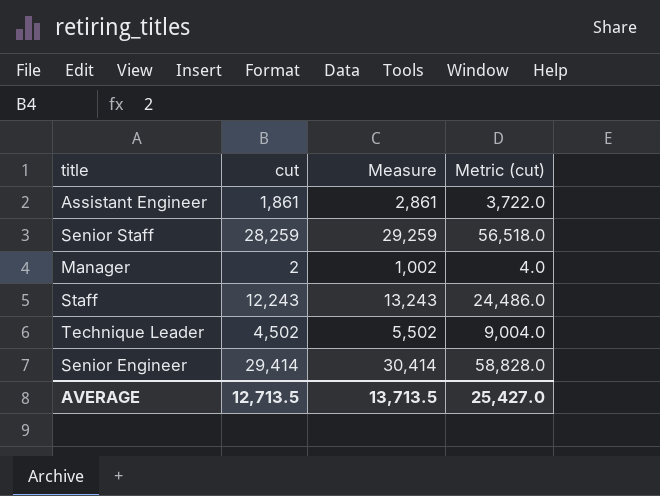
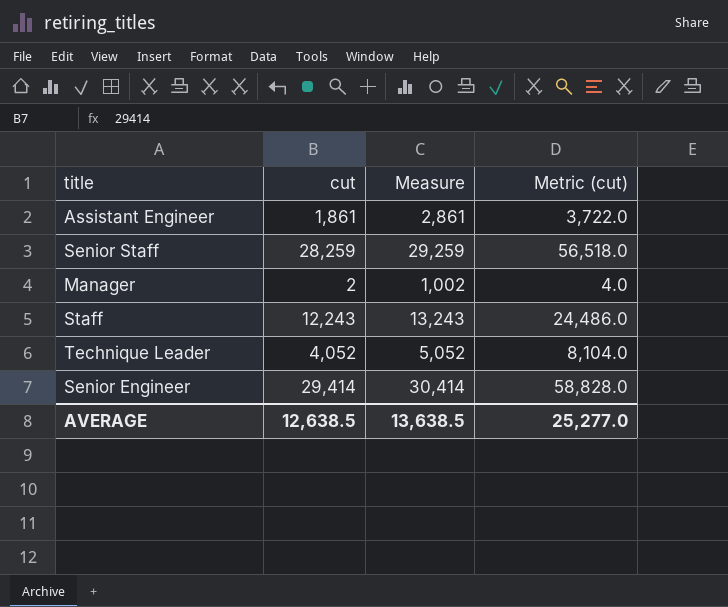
Technique Leader | cut: 4,502 -> 4,052
Technique Leader | Measure: 5,502 -> 5,052
Technique Leader | Metric (cut): 9,004.0 -> 8,104.0
AVERAGE | cut: 12,713.5 -> 12,638.5
AVERAGE | Measure: 13,713.5 -> 13,638.5
AVERAGE | Metric (cut): 25,427.0 -> 25,277.0

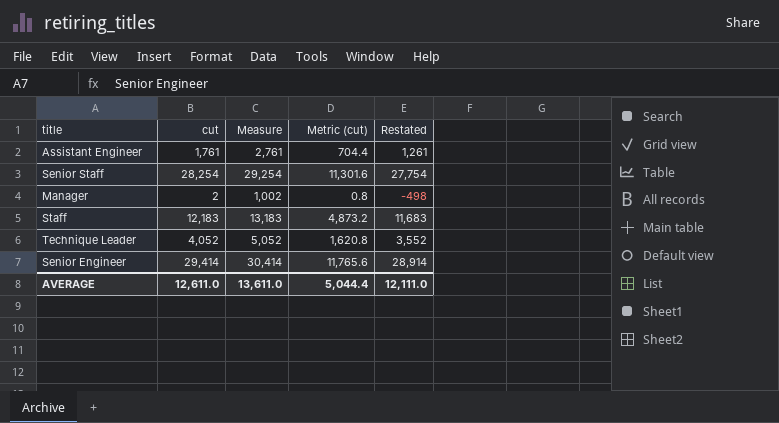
column Metric (cut) | formula: [cut] * 2 -> [cut] * 0.4
column Restated | formula: none -> [cut] - 500
Assistant Engineer | cut: 1,861 -> 1,761
Assistant Engineer | Measure: 2,861 -> 2,761
Senior Staff | cut: 28,259 -> 28,254
Senior Staff | Measure: 29,259 -> 29,254
Staff | cut: 12,243 -> 12,183
Staff | Measure: 13,243 -> 13,183
AVERAGE | cut: 12,638.5 -> 12,611.0
AVERAGE | Measure: 13,638.5 -> 13,611.0
AVERAGE | Metric (cut): 25,277.0 -> 5,044.4

